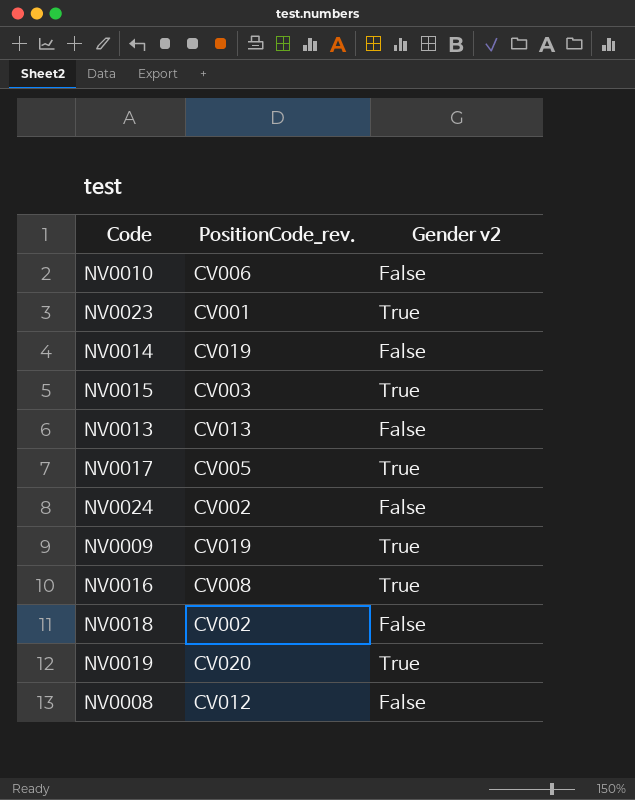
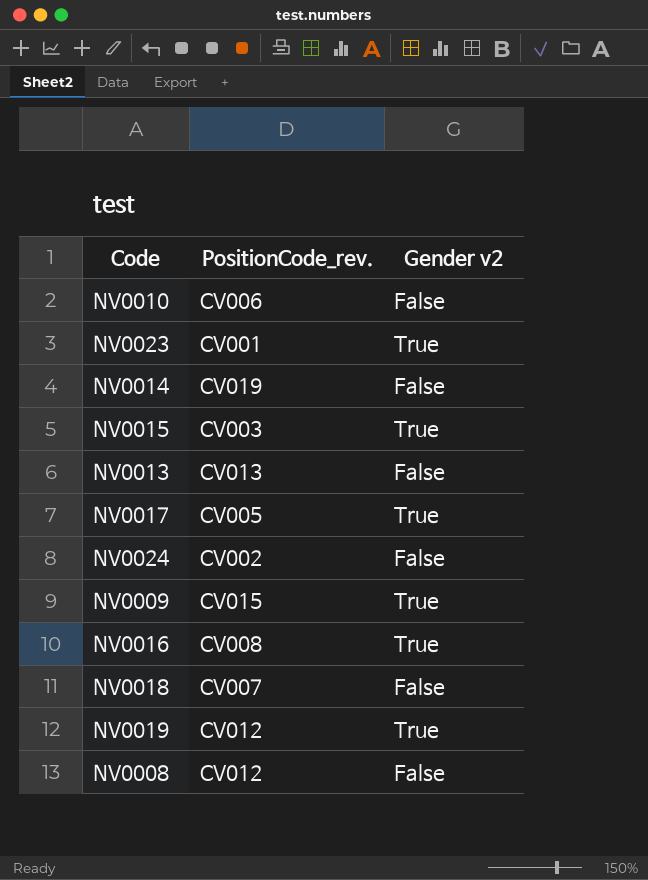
NV0009 | PositionCode_rev.: CV019 -> CV015
NV0018 | PositionCode_rev.: CV002 -> CV007
NV0019 | PositionCode_rev.: CV020 -> CV012

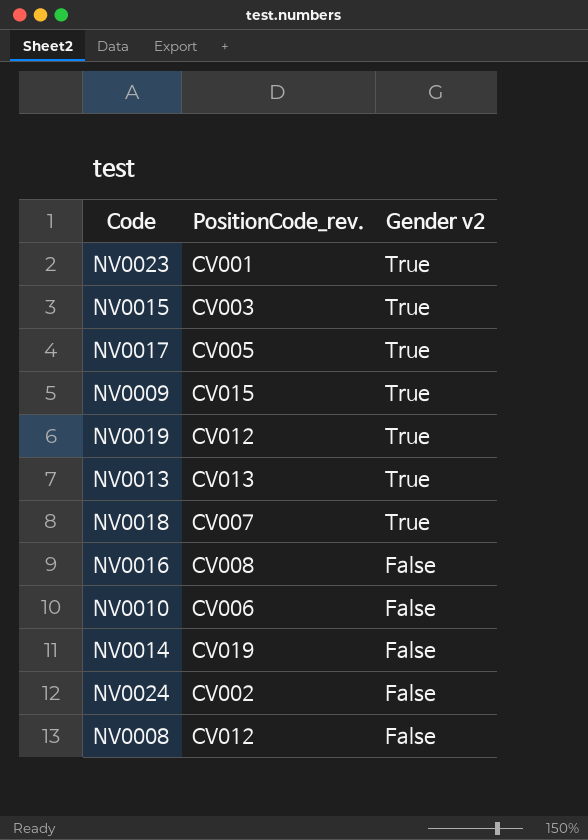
row order: none -> Gender v2 descending
NV0013 | Gender v2: False -> True
NV0018 | Gender v2: False -> True
NV0016 | Gender v2: True -> False

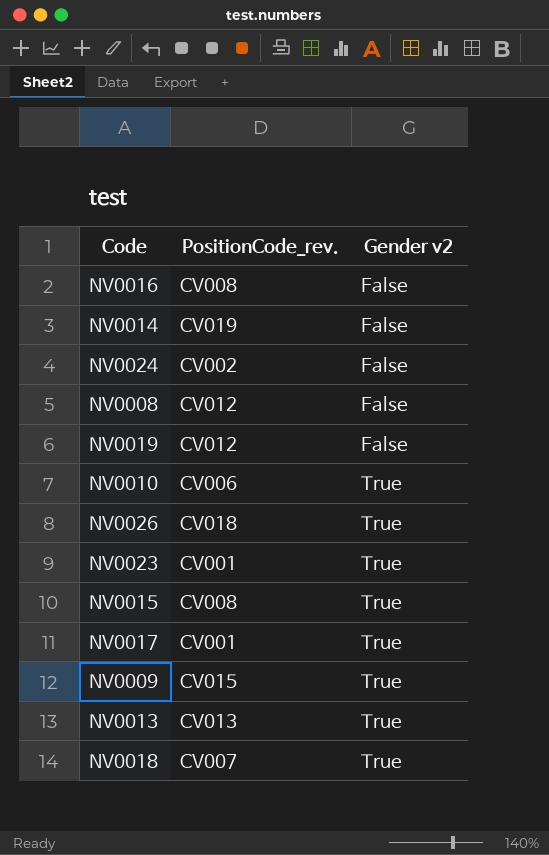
row order: Gender v2 descending -> Gender v2 ascending
NV0019 | Gender v2: True -> False
NV0010 | Gender v2: False -> True
row NV0026: none -> CV018 | True
NV0015 | PositionCode_rev.: CV003 -> CV008
NV0017 | PositionCode_rev.: CV005 -> CV001

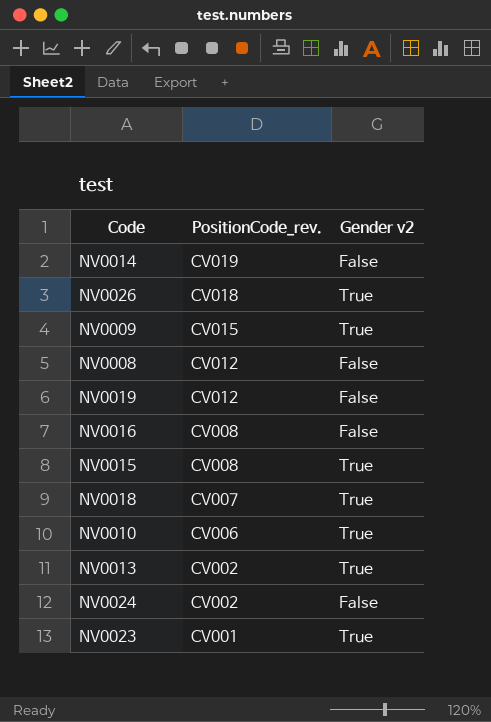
row order: Gender v2 ascending -> PositionCode_rev. descending
row NV0017: CV001 | True -> none
NV0013 | PositionCode_rev.: CV013 -> CV002

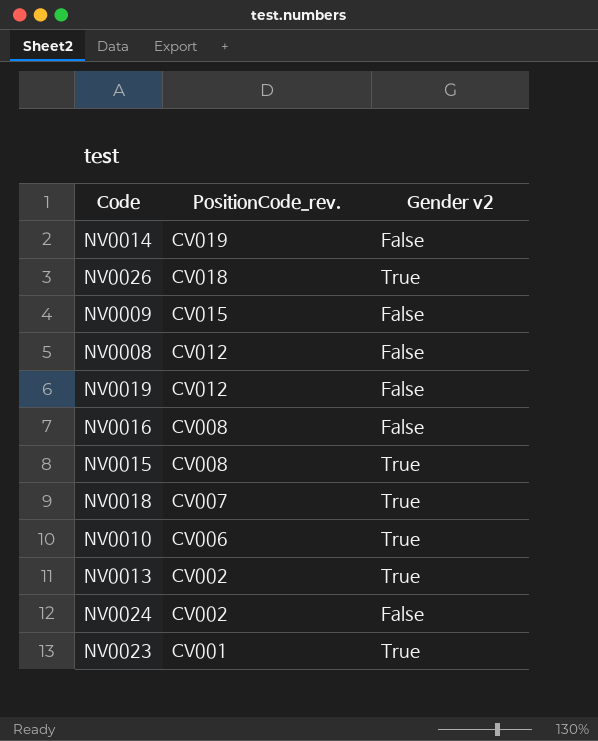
NV0009 | Gender v2: True -> False

